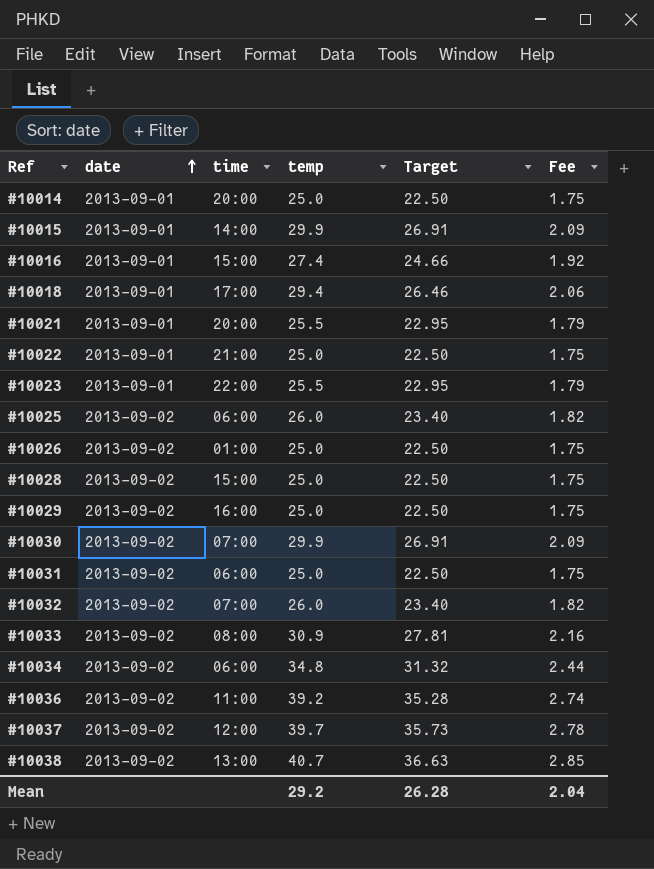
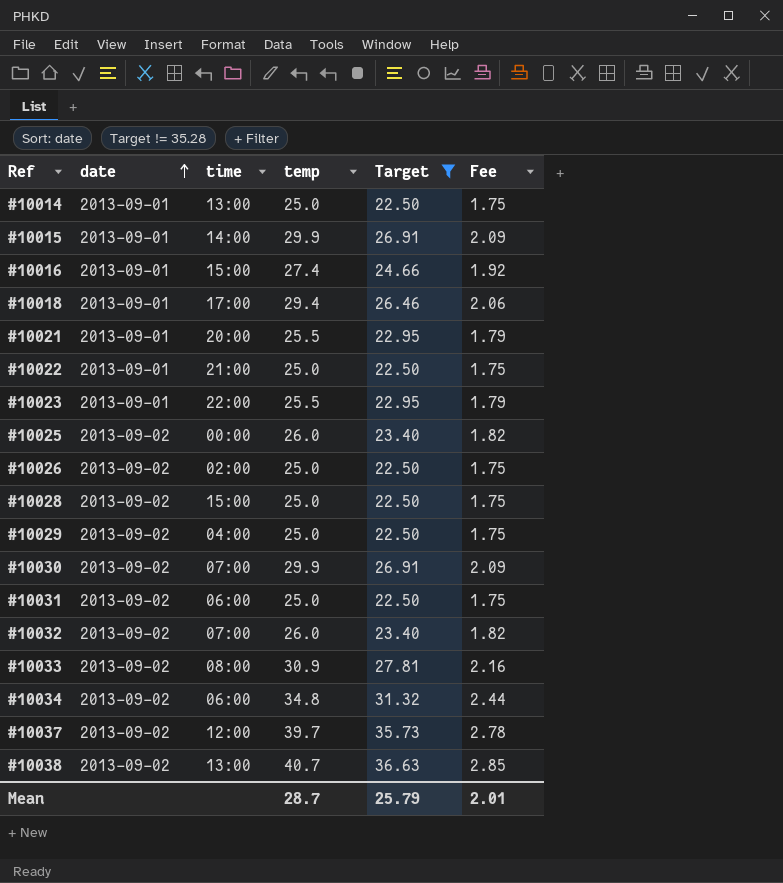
filter: none -> Target != 35.28
#10014 | time: 20:00 -> 13:00
#10025 | time: 06:00 -> 00:00
#10026 | time: 01:00 -> 02:00
#10029 | time: 16:00 -> 04:00
Mean | temp: 29.2 -> 28.7
Mean | Target: 26.28 -> 25.79
Mean | Fee: 2.04 -> 2.01

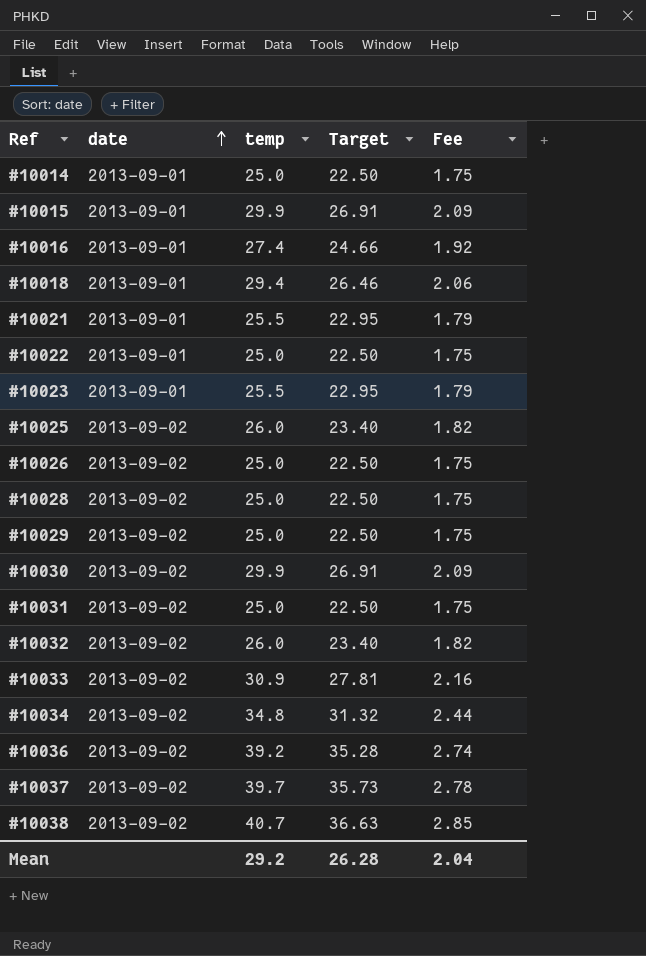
filter: Target != 35.28 -> none
column time | position: 3 -> none
Mean | temp: 28.7 -> 29.2
Mean | Target: 25.79 -> 26.28
Mean | Fee: 2.01 -> 2.04

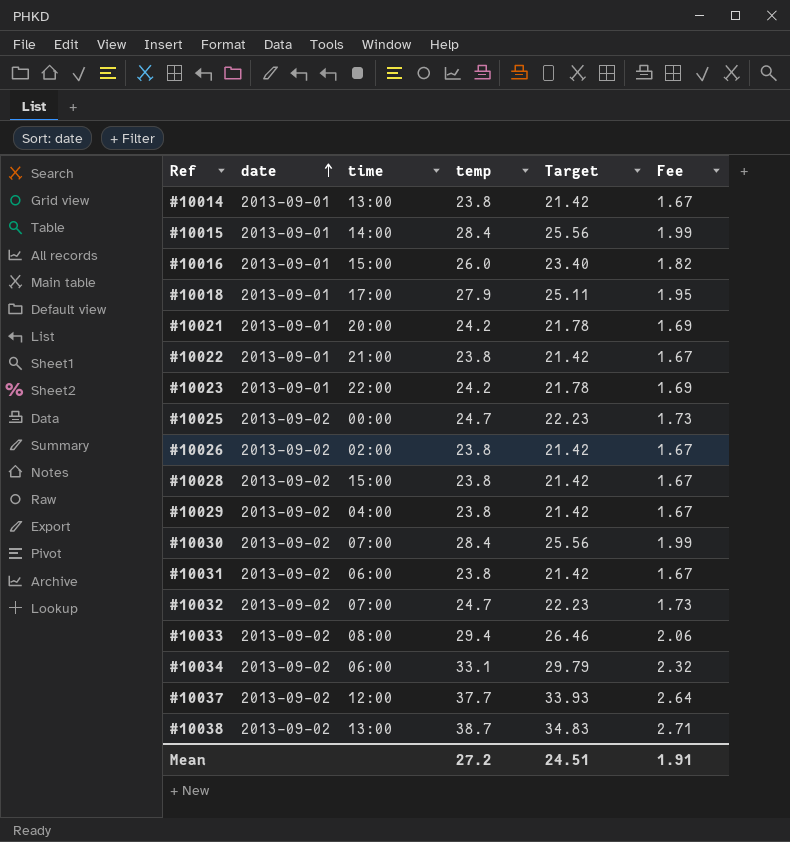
column time | position: none -> 3
row #10036: 2013-09-02 | 39.2 | 35.28 | 2.74 -> none
#10014 | temp: 25.0 -> 23.8
#10014 | Target: 22.50 -> 21.42
#10014 | Fee: 1.75 -> 1.67
#10015 | temp: 29.9 -> 28.4
#10015 | Target: 26.91 -> 25.56
#10015 | Fee: 2.09 -> 1.99
#10016 | temp: 27.4 -> 26.0
#10016 | Target: 24.66 -> 23.40
#10016 | Fee: 1.92 -> 1.82
#10018 | temp: 29.4 -> 27.9
#10018 | Target: 26.46 -> 25.11
#10018 | Fee: 2.06 -> 1.95
#10021 | temp: 25.5 -> 24.2
#10021 | Target: 22.95 -> 21.78
#10021 | Fee: 1.79 -> 1.69
#10022 | temp: 25.0 -> 23.8
#10022 | Target: 22.50 -> 21.42
#10022 | Fee: 1.75 -> 1.67
#10023 | temp: 25.5 -> 24.2
#10023 | Target: 22.95 -> 21.78
#10023 | Fee: 1.79 -> 1.69
#10025 | temp: 26.0 -> 24.7
#10025 | Target: 23.40 -> 22.23
#10025 | Fee: 1.82 -> 1.73
#10026 | temp: 25.0 -> 23.8
#10026 | Target: 22.50 -> 21.42
#10026 | Fee: 1.75 -> 1.67
#10028 | temp: 25.0 -> 23.8
#10028 | Target: 22.50 -> 21.42
#10028 | Fee: 1.75 -> 1.67
#10029 | temp: 25.0 -> 23.8
#10029 | Target: 22.50 -> 21.42
#10029 | Fee: 1.75 -> 1.67
#10030 | temp: 29.9 -> 28.4
#10030 | Target: 26.91 -> 25.56
#10030 | Fee: 2.09 -> 1.99
#10031 | temp: 25.0 -> 23.8
#10031 | Target: 22.50 -> 21.42
#10031 | Fee: 1.75 -> 1.67
#10032 | temp: 26.0 -> 24.7
#10032 | Target: 23.40 -> 22.23
#10032 | Fee: 1.82 -> 1.73
#10033 | temp: 30.9 -> 29.4
#10033 | Target: 27.81 -> 26.46
#10033 | Fee: 2.16 -> 2.06
#10034 | temp: 34.8 -> 33.1
#10034 | Target: 31.32 -> 29.79
#10034 | Fee: 2.44 -> 2.32
#10037 | temp: 39.7 -> 37.7
#10037 | Target: 35.73 -> 33.93
#10037 | Fee: 2.78 -> 2.64
#10038 | temp: 40.7 -> 38.7
#10038 | Target: 36.63 -> 34.83
#10038 | Fee: 2.85 -> 2.71
Mean | temp: 29.2 -> 27.2
Mean | Target: 26.28 -> 24.51
Mean | Fee: 2.04 -> 1.91

